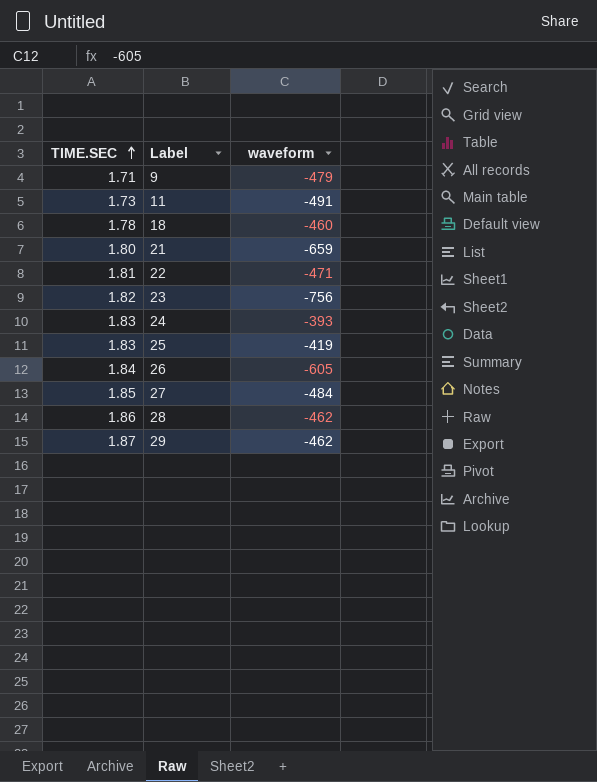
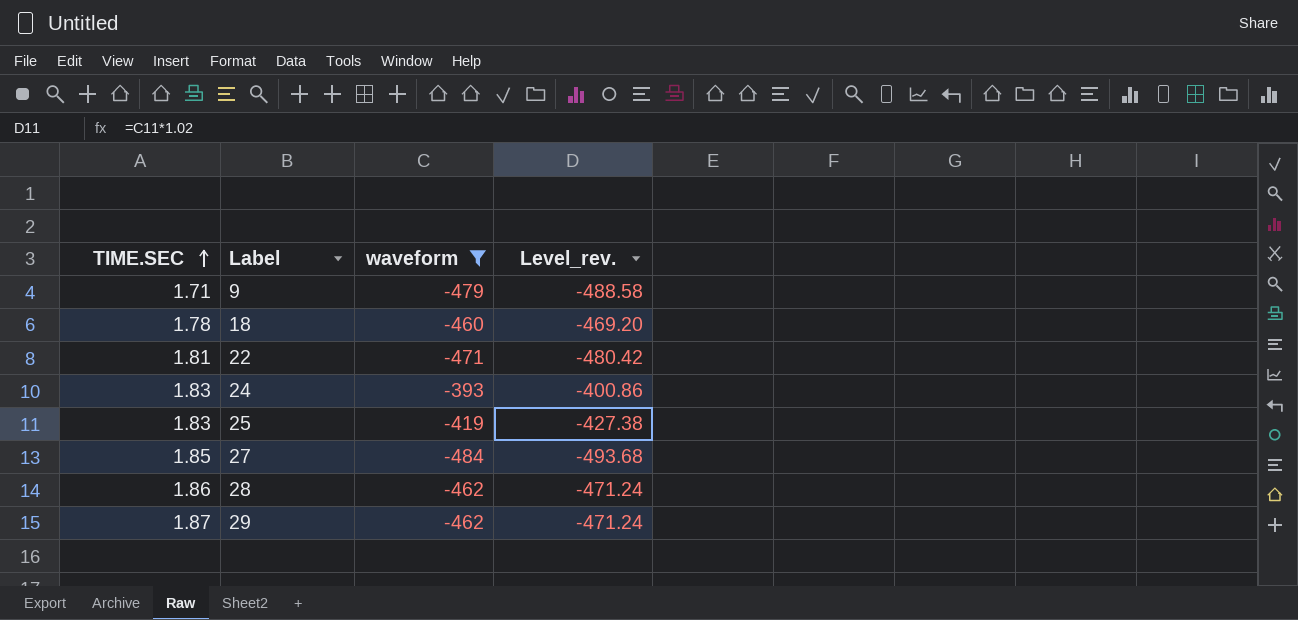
filter: none -> waveform >= -484
column Level_rev. | formula: none -> [waveform] * 1.02

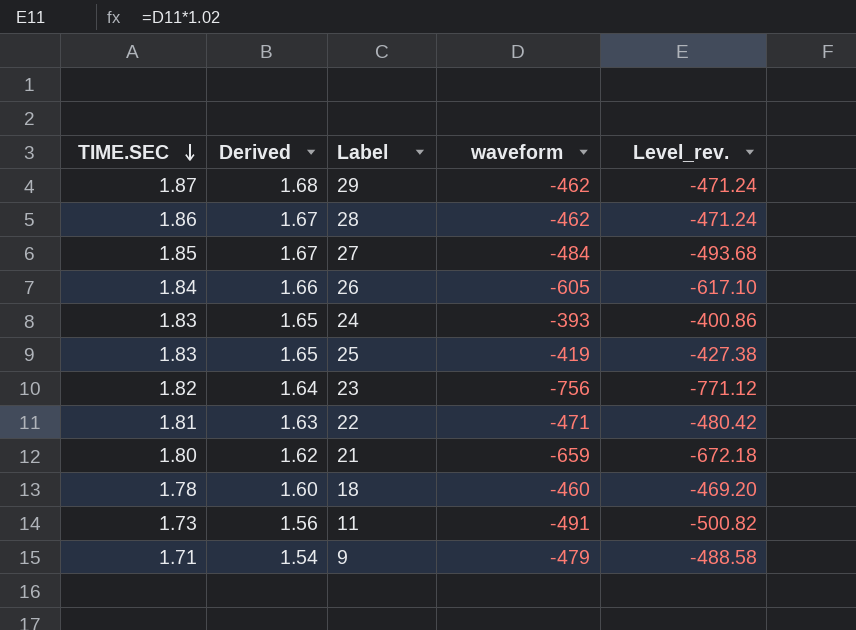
filter: waveform >= -484 -> none
row order: TIME.SEC ascending -> TIME.SEC descending
column Derived | formula: none -> [TIME.SEC] * 0.9

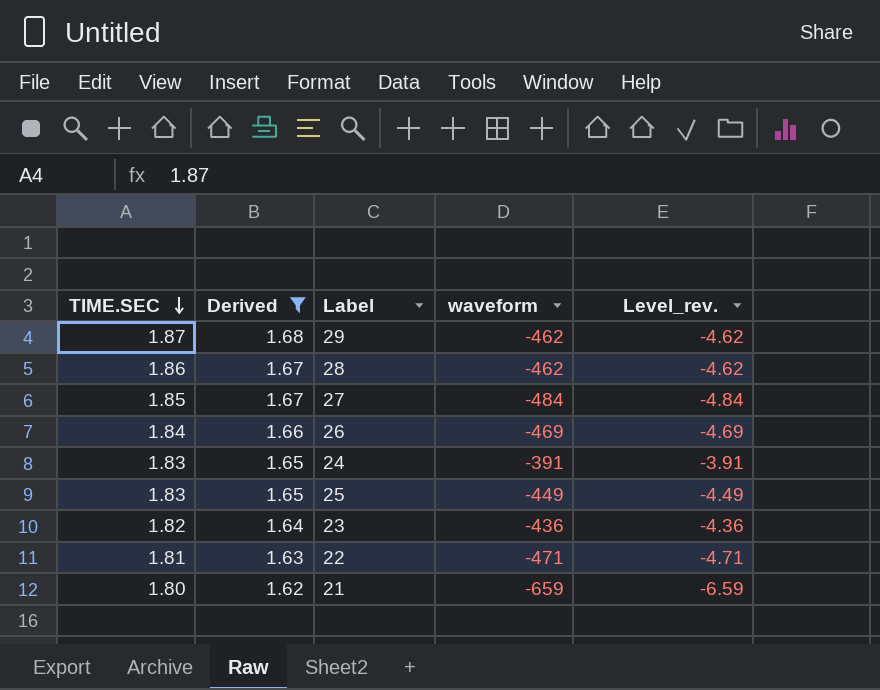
filter: none -> Derived >= 1.62
column Level_rev. | formula: [waveform] * 1.02 -> [waveform] * 0.01
26 | waveform: -605 -> -469
24 | waveform: -393 -> -391
25 | waveform: -419 -> -449
23 | waveform: -756 -> -436

